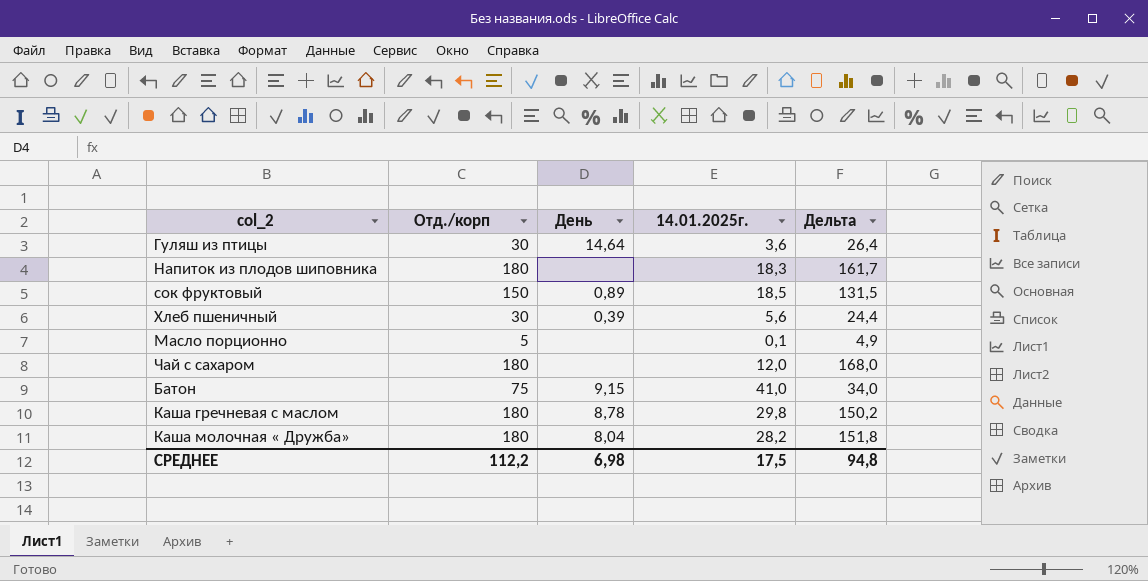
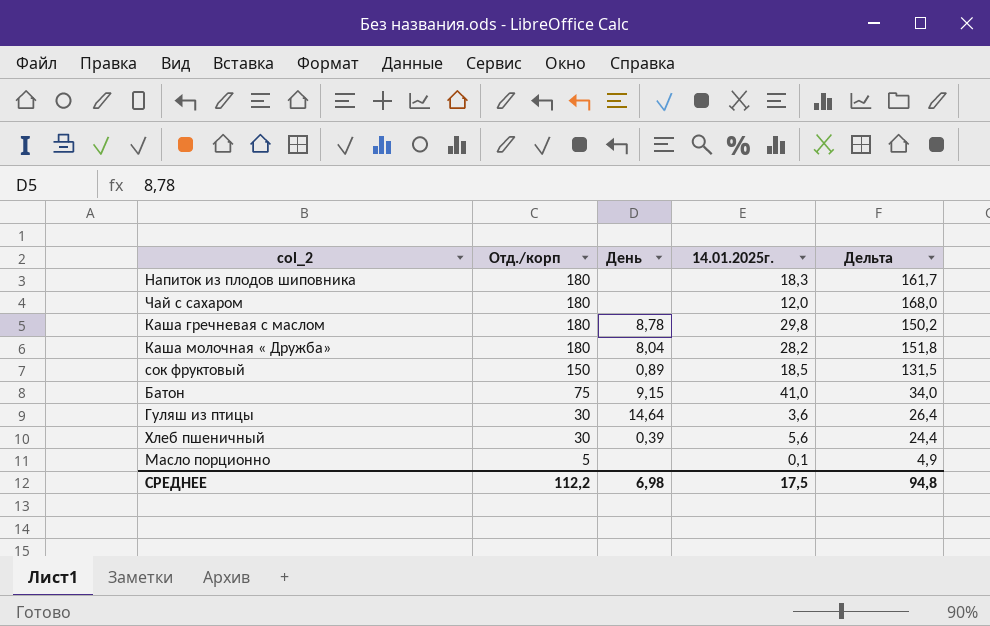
row order: none -> Отд./корп descending

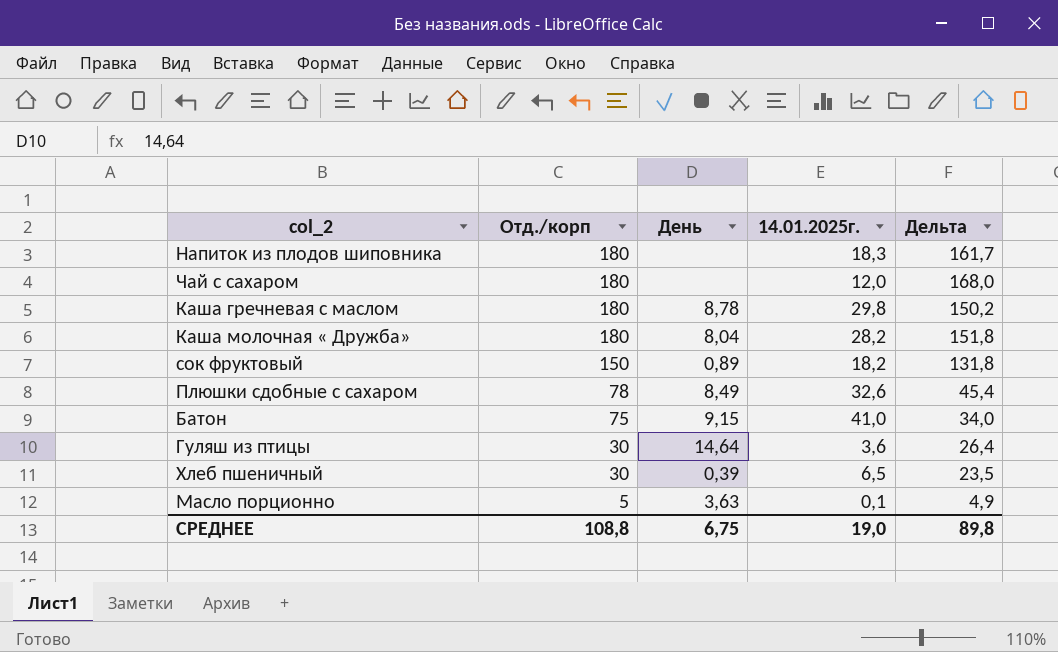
сок фруктовый | 14.01.2025г.: 18,5 -> 18,2
сок фруктовый | Дельта: 131,5 -> 131,8
row Плюшки сдобные с сахаром: none -> 78 | 8,49 | 32,6 | 45,4
Хлеб пшеничный | 14.01.2025г.: 5,6 -> 6,5
Хлеб пшеничный | Дельта: 24,4 -> 23,5
Масло порционно | День: none -> 3,63
СРЕДНЕЕ | Отд./корп: 112,2 -> 108,8
СРЕДНЕЕ | День: 6,98 -> 6,75
СРЕДНЕЕ | 14.01.2025г.: 17,5 -> 19,0
СРЕДНЕЕ | Дельта: 94,8 -> 89,8

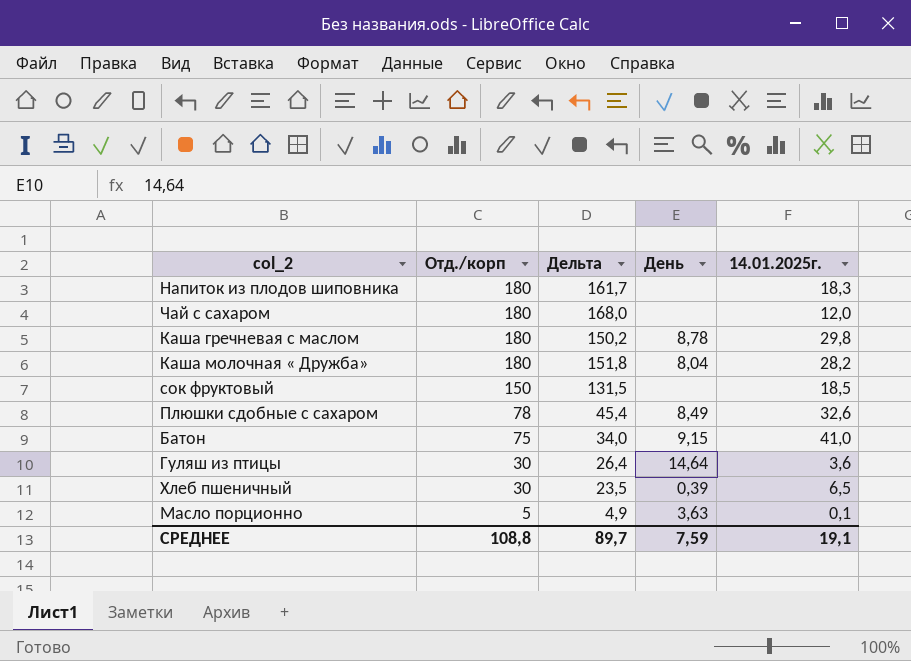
column Дельта | position: 5 -> 3
сок фруктовый | Дельта: 131,8 -> 131,5
сок фруктовый | День: 0,89 -> none
сок фруктовый | 14.01.2025г.: 18,2 -> 18,5
СРЕДНЕЕ | Дельта: 89,8 -> 89,7
СРЕДНЕЕ | День: 6,75 -> 7,59
СРЕДНЕЕ | 14.01.2025г.: 19,0 -> 19,1

